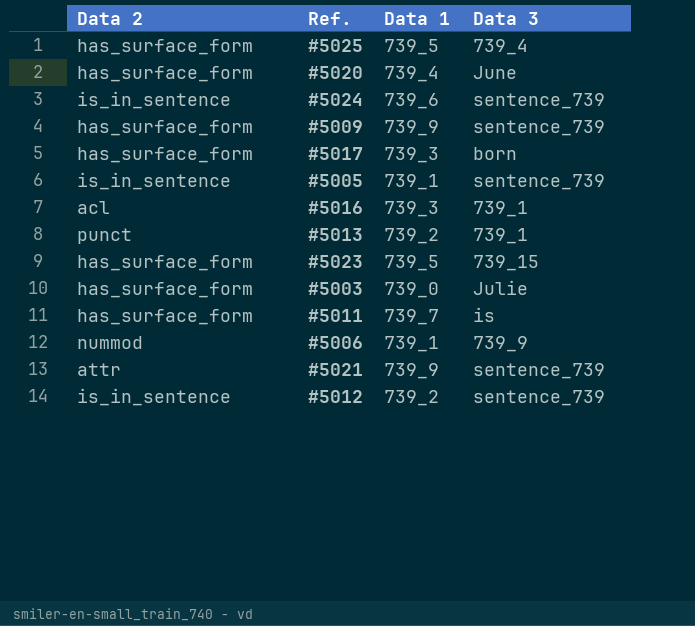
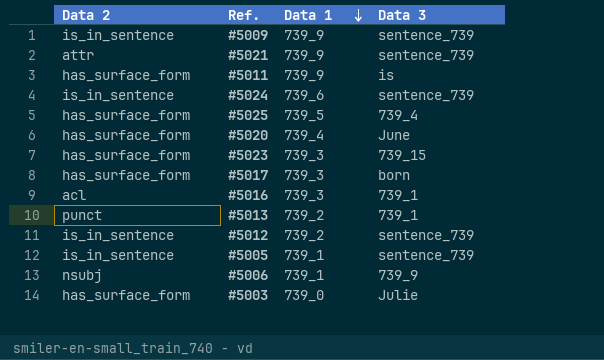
row order: none -> Data 1 descending
#5009 | Data 2: has_surface_form -> is_in_sentence
#5011 | Data 1: 739_7 -> 739_9
#5023 | Data 1: 739_5 -> 739_3
#5006 | Data 2: nummod -> nsubj

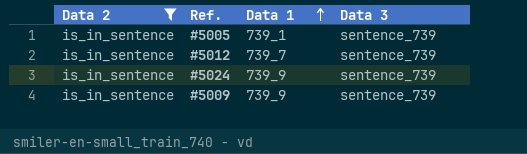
filter: none -> Data 2 = is_in_sentence
row order: Data 1 descending -> Data 1 ascending
#5012 | Data 1: 739_2 -> 739_7
#5024 | Data 1: 739_6 -> 739_9

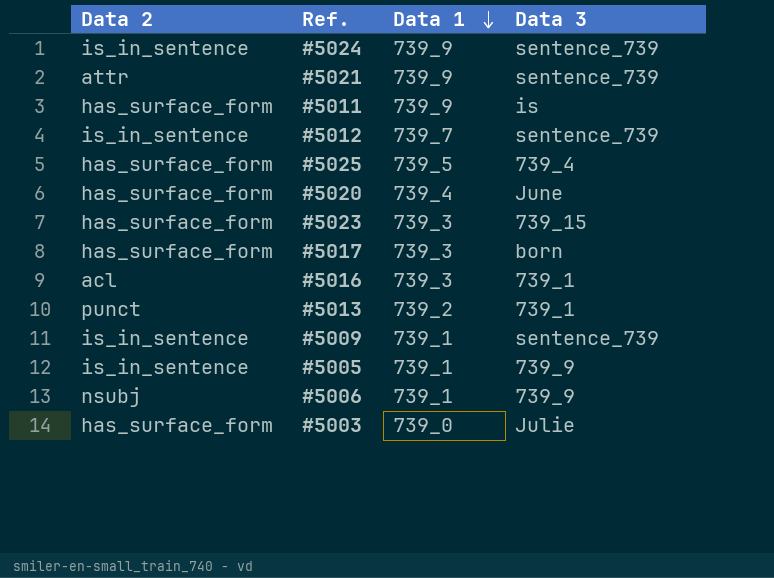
filter: Data 2 = is_in_sentence -> none
row order: Data 1 ascending -> Data 1 descending
#5009 | Data 1: 739_9 -> 739_1
#5005 | Data 3: sentence_739 -> 739_9

